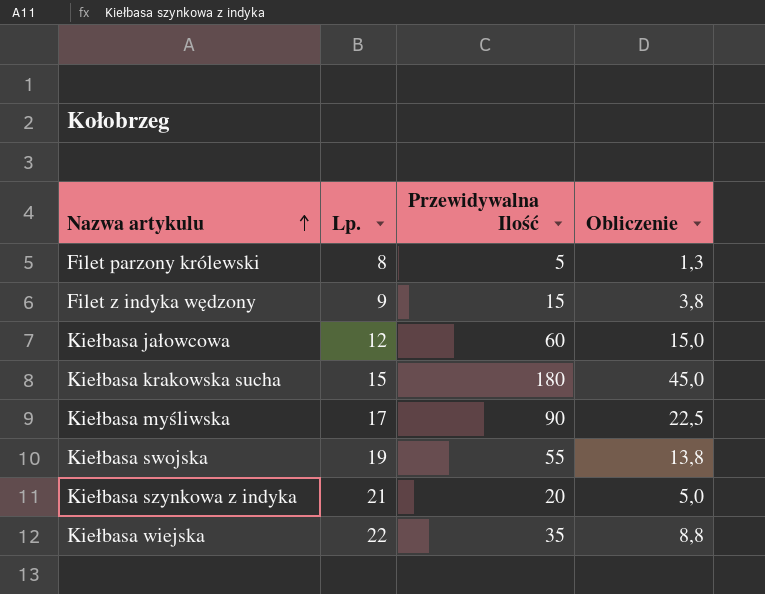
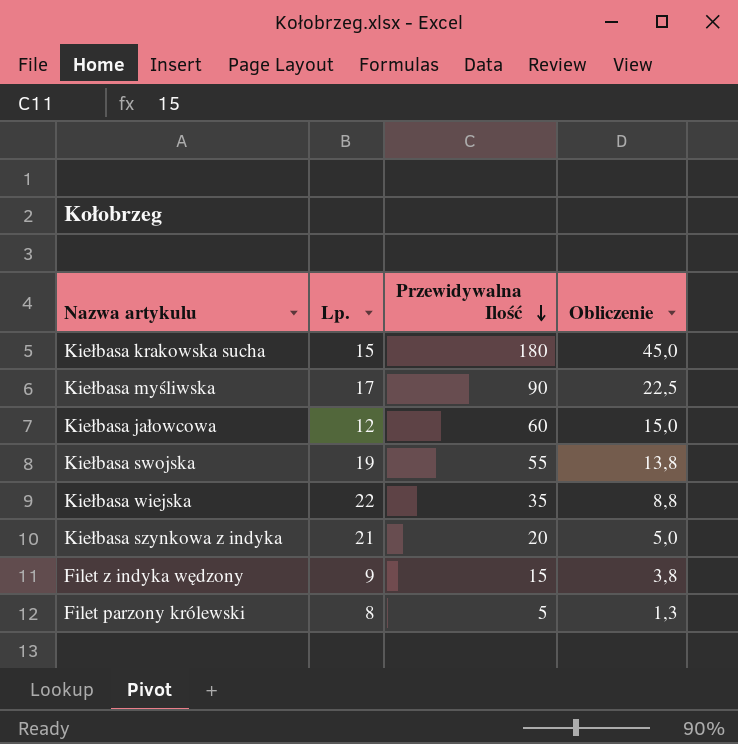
row order: Nazwa artykulu ascending -> Przewidywalna Ilość descending

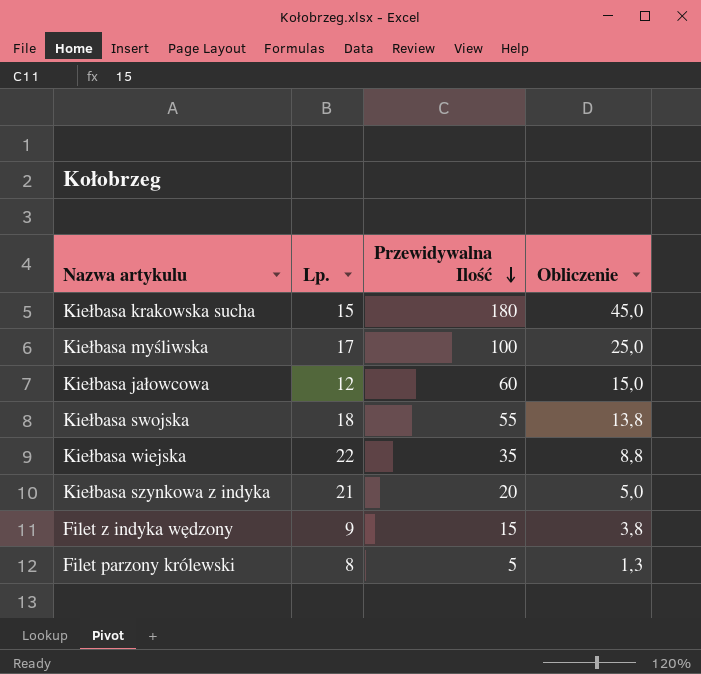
Kiełbasa myśliwska | Przewidywalna Ilość: 90 -> 100
Kiełbasa myśliwska | Obliczenie: 22,5 -> 25,0
Kiełbasa swojska | Lp.: 19 -> 18

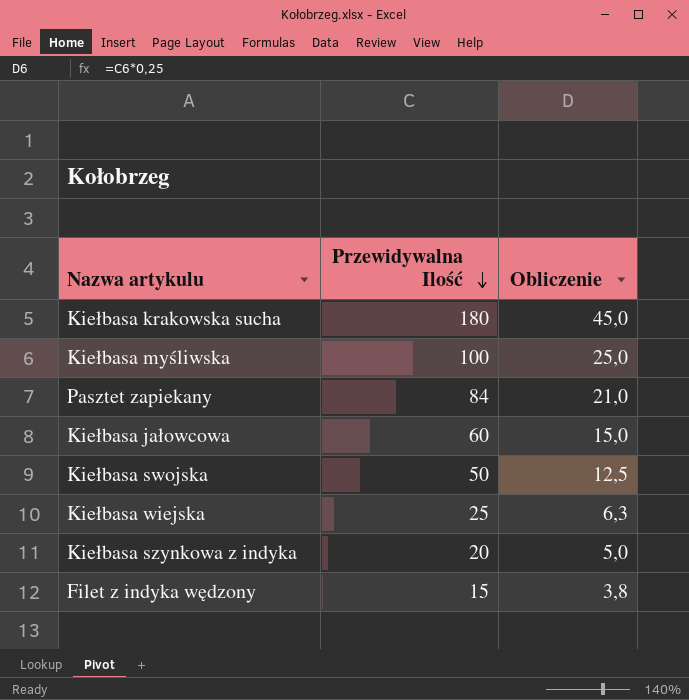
column Lp. | position: 2 -> none
row Filet parzony królewski: 8 | 5 | 1,3 -> none
row Pasztet zapiekany: none -> 84 | 21,0
Kiełbasa swojska | Przewidywalna Ilość: 55 -> 50
Kiełbasa swojska | Obliczenie: 13,8 -> 12,5
Kiełbasa wiejska | Przewidywalna Ilość: 35 -> 25
Kiełbasa wiejska | Obliczenie: 8,8 -> 6,3

